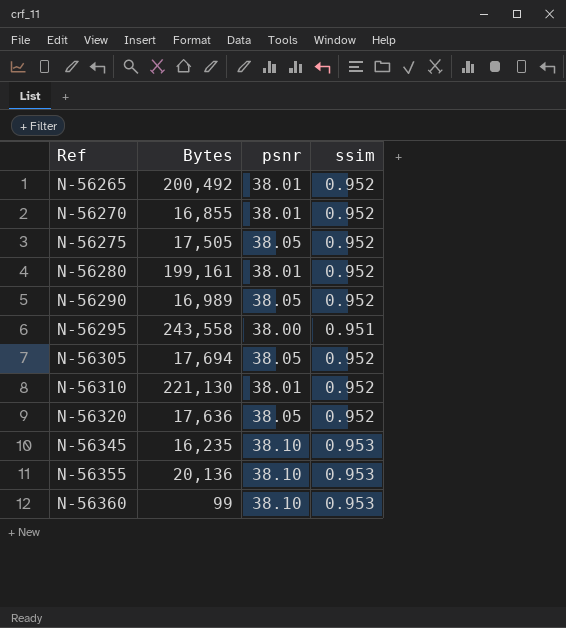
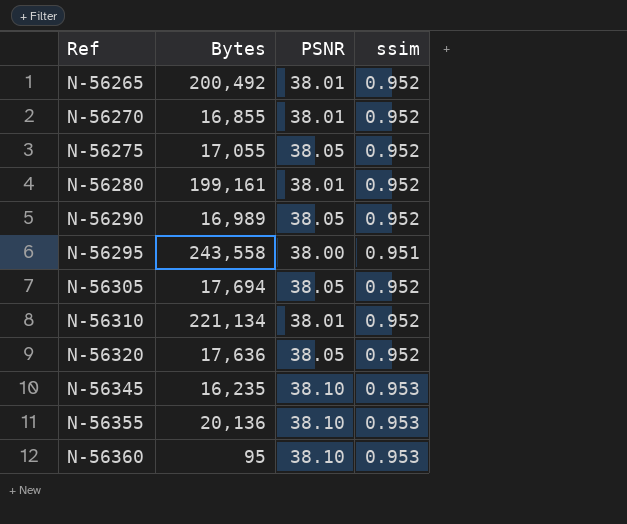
column name: psnr -> PSNR
N-56275 | Bytes: 17,505 -> 17,055
N-56310 | Bytes: 221,130 -> 221,134
N-56360 | Bytes: 99 -> 95

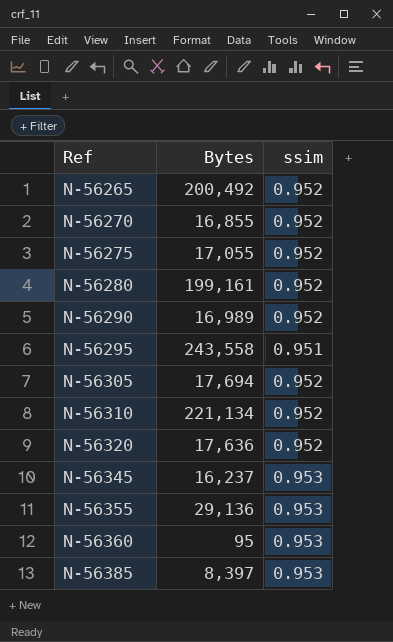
column PSNR | position: 3 -> none
N-56345 | Bytes: 16,235 -> 16,237
N-56355 | Bytes: 20,136 -> 29,136
row N-56385: none -> 8,397 | 0.953

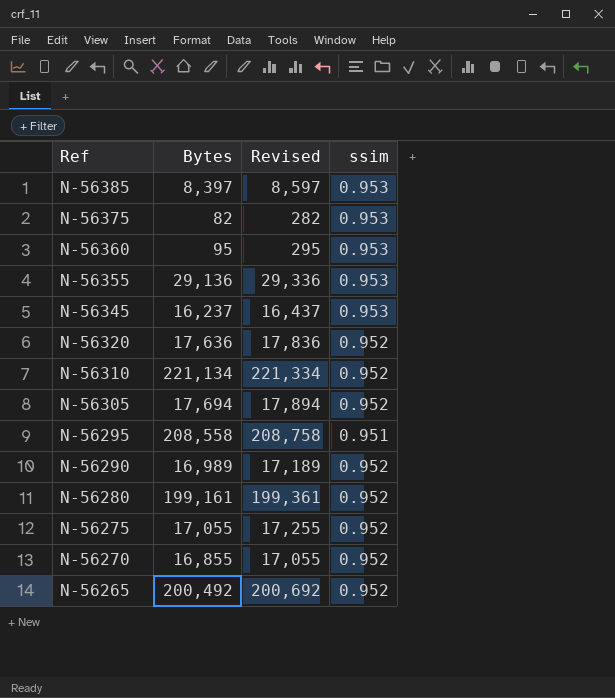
row order: Ref ascending -> Ref descending
column Revised | formula: none -> [Bytes] + 200
row N-56375: none -> 82 | 282 | 0.953
N-56295 | Bytes: 243,558 -> 208,558

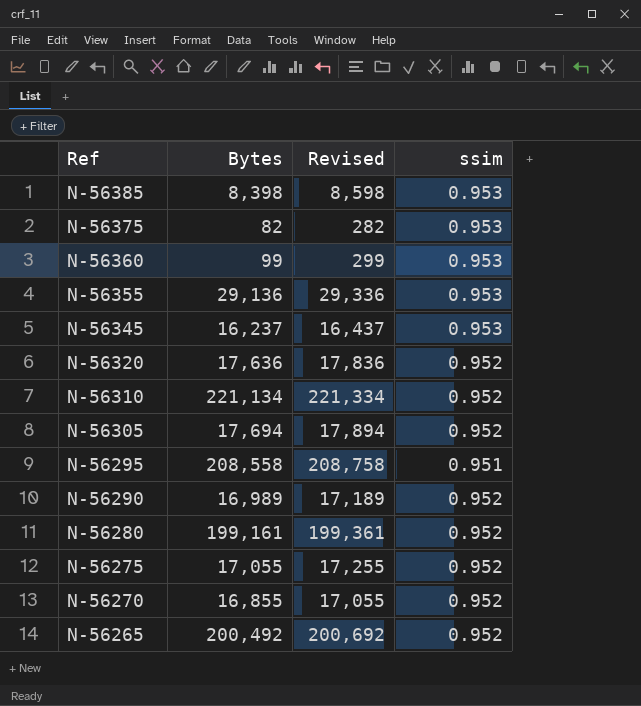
N-56385 | Bytes: 8,397 -> 8,398
N-56385 | Revised: 8,597 -> 8,598
N-56360 | Bytes: 95 -> 99
N-56360 | Revised: 295 -> 299

